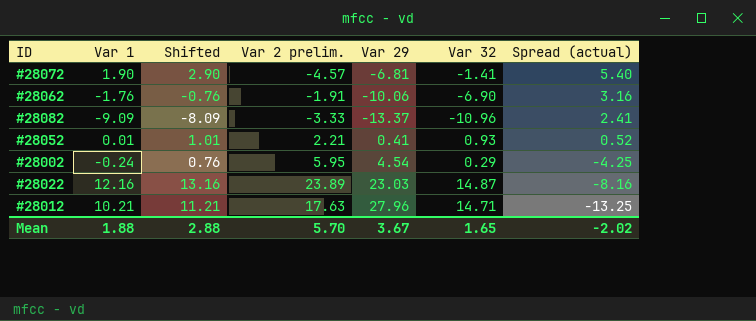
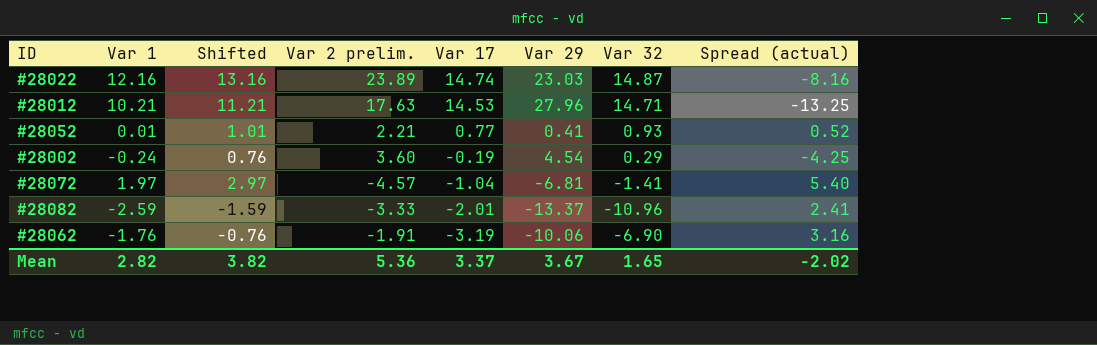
row order: Spread (actual) descending -> Var 17 descending
column Var 17 | position: none -> 5
#28002 | Var 2 prelim.: 5.95 -> 3.60
#28072 | Var 1: 1.90 -> 1.97
#28072 | Shifted: 2.90 -> 2.97
#28082 | Var 1: -9.09 -> -2.59
#28082 | Shifted: -8.09 -> -1.59
Mean | Var 1: 1.88 -> 2.82
Mean | Shifted: 2.88 -> 3.82
Mean | Var 2 prelim.: 5.70 -> 5.36

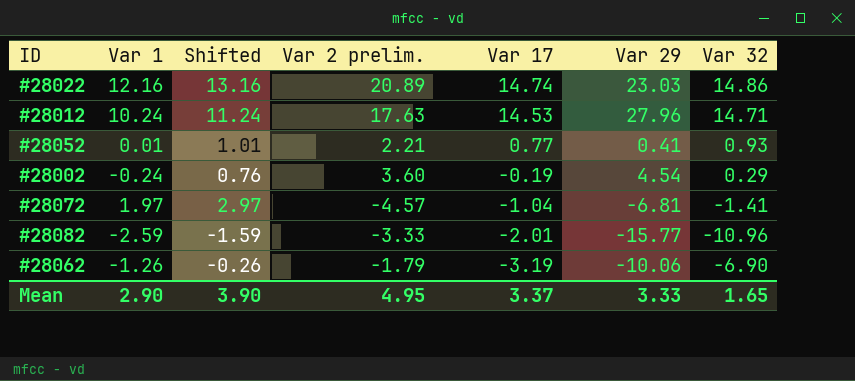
column Spread (actual) | formula: [Var 32] - [Var 29] -> none
#28022 | Var 2 prelim.: 23.89 -> 20.89
#28022 | Var 32: 14.87 -> 14.86
#28012 | Var 1: 10.21 -> 10.24
#28012 | Shifted: 11.21 -> 11.24
#28082 | Var 29: -13.37 -> -15.77
#28062 | Var 1: -1.76 -> -1.26
#28062 | Shifted: -0.76 -> -0.26
#28062 | Var 2 prelim.: -1.91 -> -1.79
Mean | Var 1: 2.82 -> 2.90
Mean | Shifted: 3.82 -> 3.90
Mean | Var 2 prelim.: 5.36 -> 4.95
Mean | Var 29: 3.67 -> 3.33

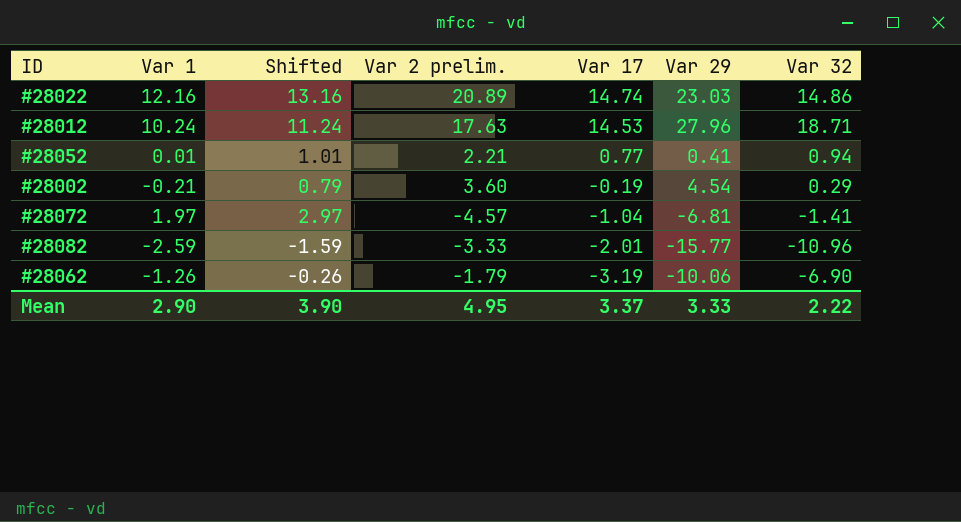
#28012 | Var 32: 14.71 -> 18.71
#28052 | Var 32: 0.93 -> 0.94
#28002 | Var 1: -0.24 -> -0.21
#28002 | Shifted: 0.76 -> 0.79
Mean | Var 32: 1.65 -> 2.22

